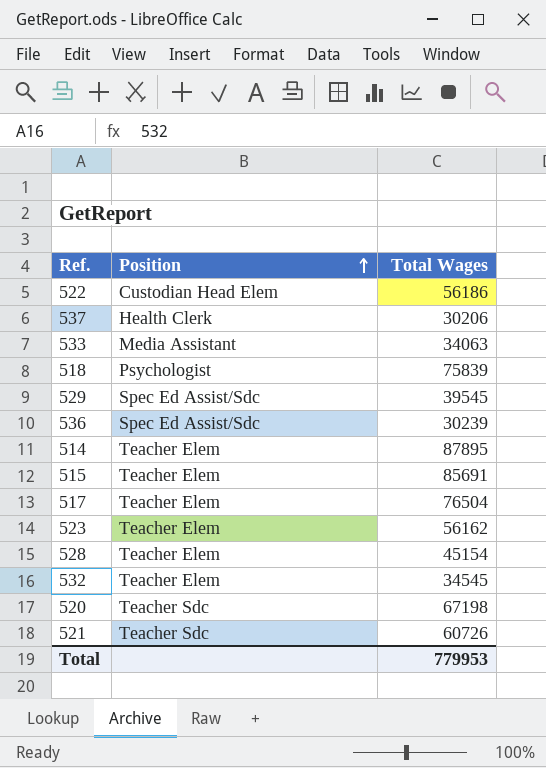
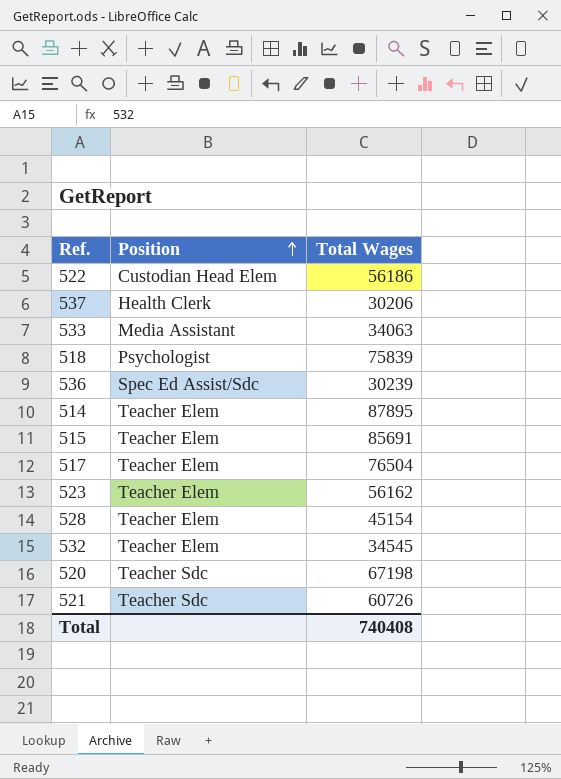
row 529: Spec Ed Assist/Sdc | 39545 -> none
Total | Total Wages: 779953 -> 740408

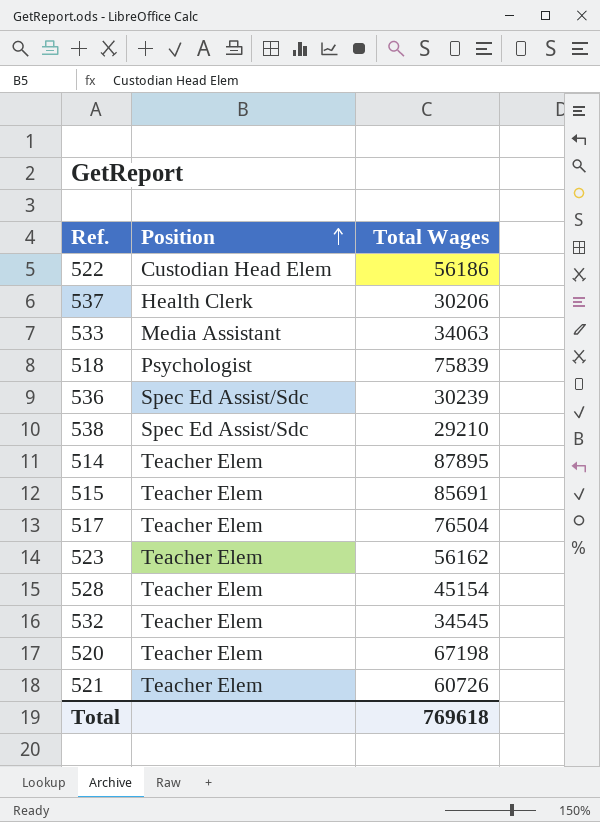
row 538: none -> Spec Ed Assist/Sdc | 29210
520 | Position: Teacher Sdc -> Teacher Elem
521 | Position: Teacher Sdc -> Teacher Elem
Total | Total Wages: 740408 -> 769618

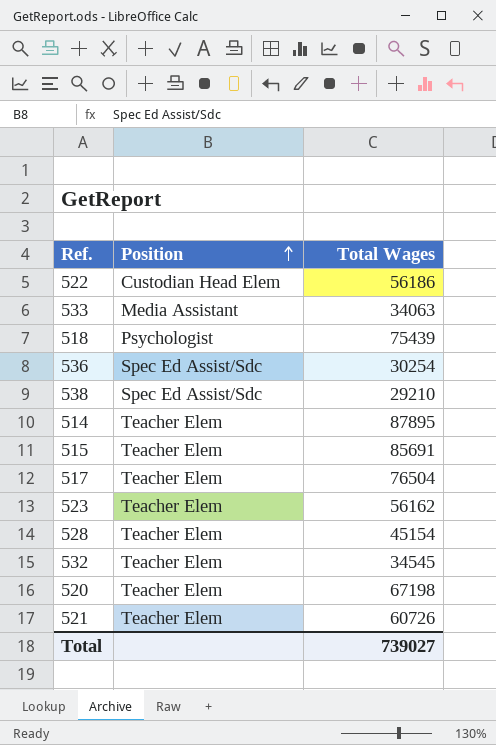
row 537: Health Clerk | 30206 -> none
518 | Total Wages: 75839 -> 75439
536 | Total Wages: 30239 -> 30254
Total | Total Wages: 769618 -> 739027

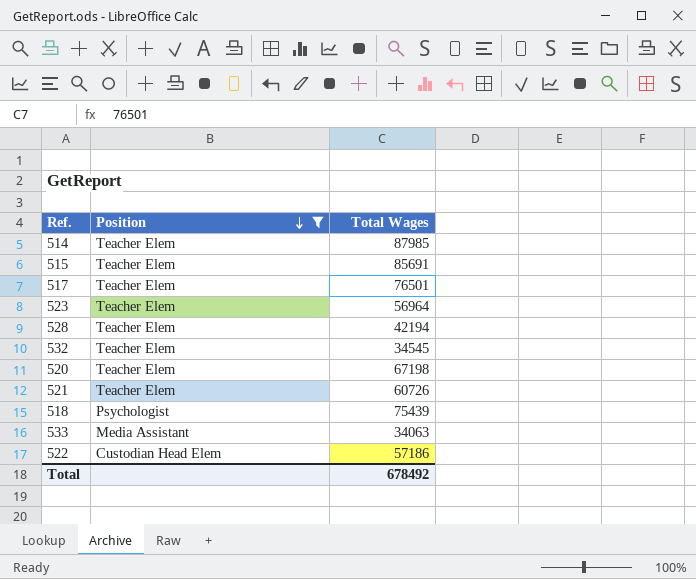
filter: none -> Position != Spec Ed Assist/Sdc
row order: Position ascending -> Position descending
514 | Total Wages: 87895 -> 87985
517 | Total Wages: 76504 -> 76501
523 | Total Wages: 56162 -> 56964
528 | Total Wages: 45154 -> 42194
522 | Total Wages: 56186 -> 57186
Total | Total Wages: 739027 -> 678492

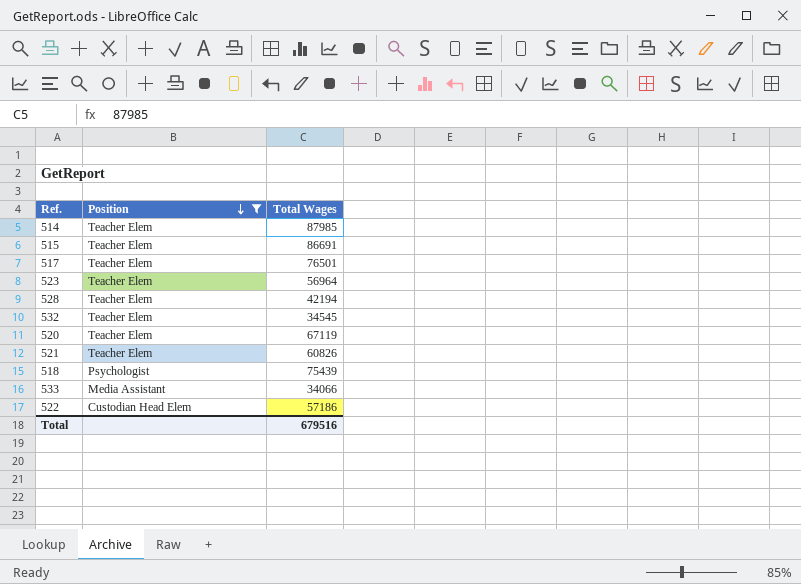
515 | Total Wages: 85691 -> 86691
520 | Total Wages: 67198 -> 67119
521 | Total Wages: 60726 -> 60826
533 | Total Wages: 34063 -> 34066
Total | Total Wages: 678492 -> 679516

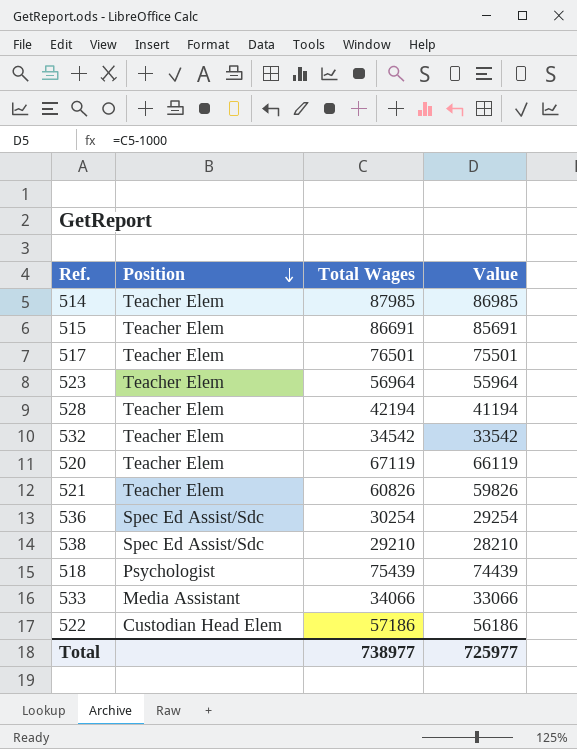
filter: Position != Spec Ed Assist/Sdc -> none
column Value | formula: none -> [Total Wages] - 1000
532 | Total Wages: 34545 -> 34542
Total | Total Wages: 679516 -> 738977

